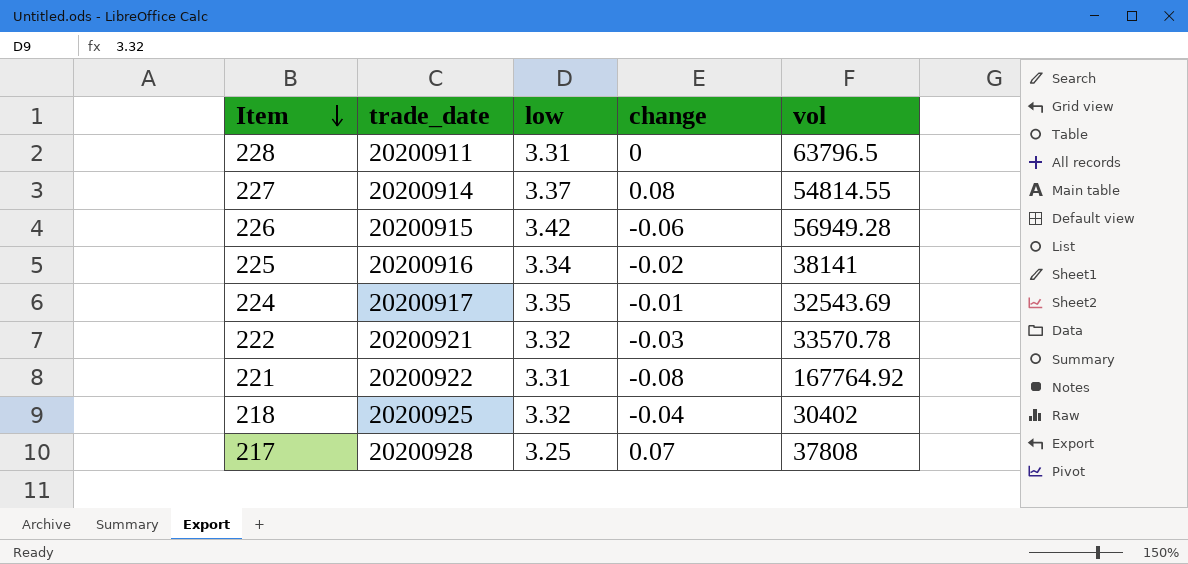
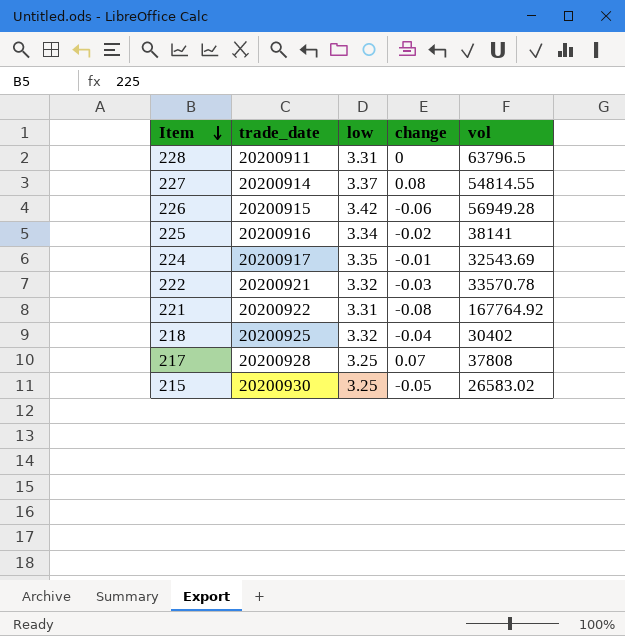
row 215: none -> 20200930 | 3.25 | -0.05 | 26583.02

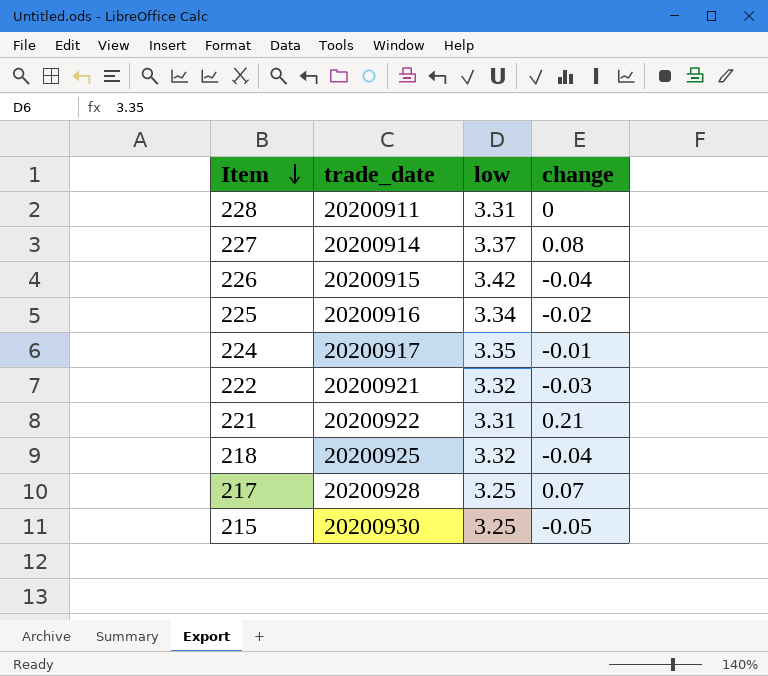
column vol | position: 5 -> none
226 | change: -0.06 -> -0.04
221 | change: -0.08 -> 0.21

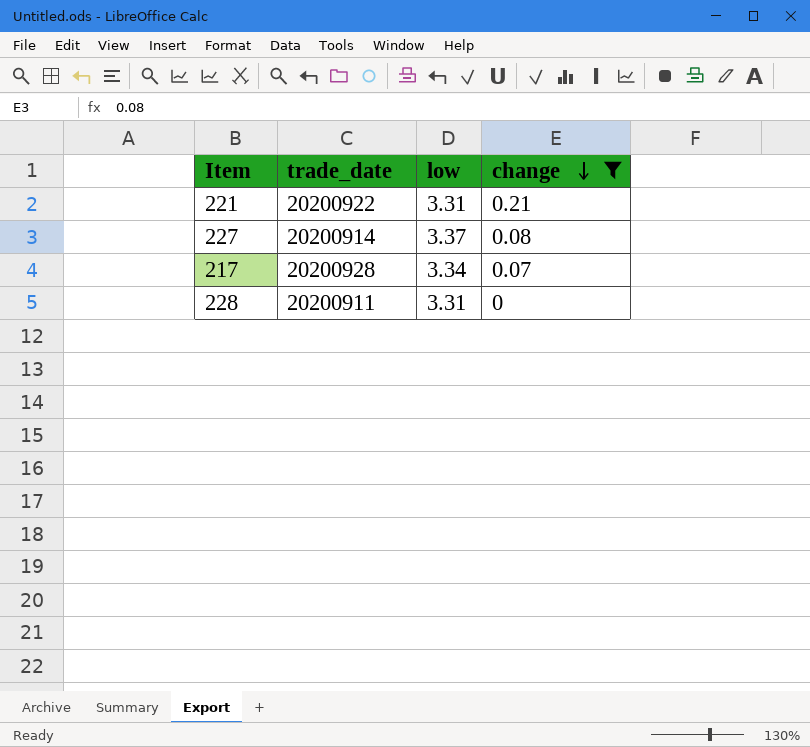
filter: none -> change >= 0
row order: Item descending -> change descending
217 | low: 3.25 -> 3.34

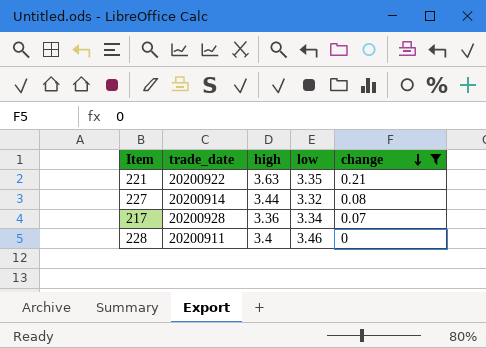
column high | position: none -> 3
221 | low: 3.31 -> 3.35
227 | low: 3.37 -> 3.32
228 | low: 3.31 -> 3.46

